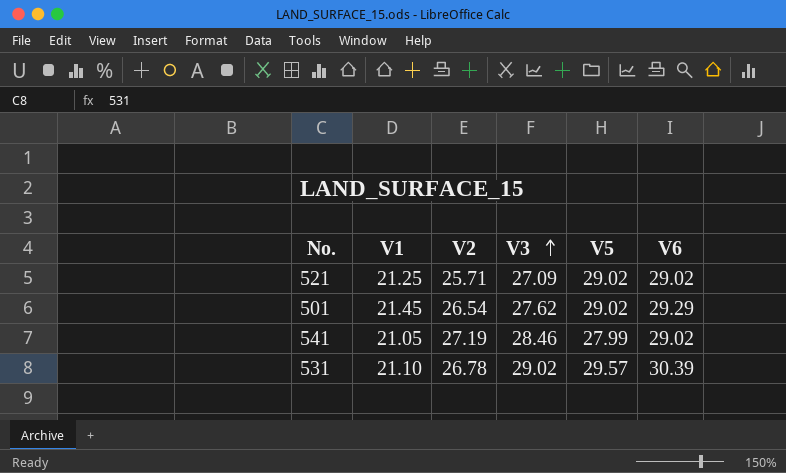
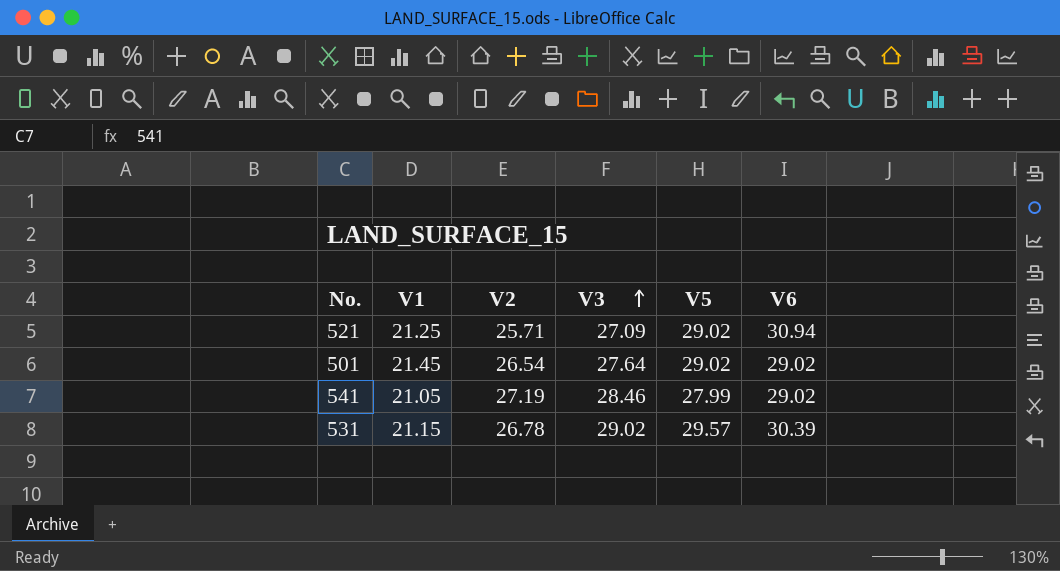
521 | V6: 29.02 -> 30.94
501 | V3: 27.62 -> 27.64
501 | V6: 29.29 -> 29.02
531 | V1: 21.10 -> 21.15

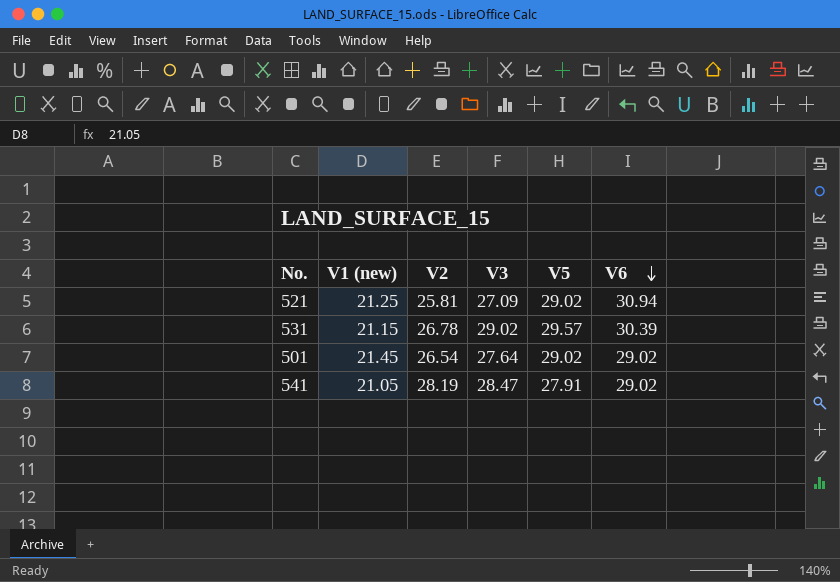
row order: V3 ascending -> V6 descending
column name: V1 -> V1 (new)
521 | V2: 25.71 -> 25.81
541 | V2: 27.19 -> 28.19
541 | V3: 28.46 -> 28.47
541 | V5: 27.99 -> 27.91

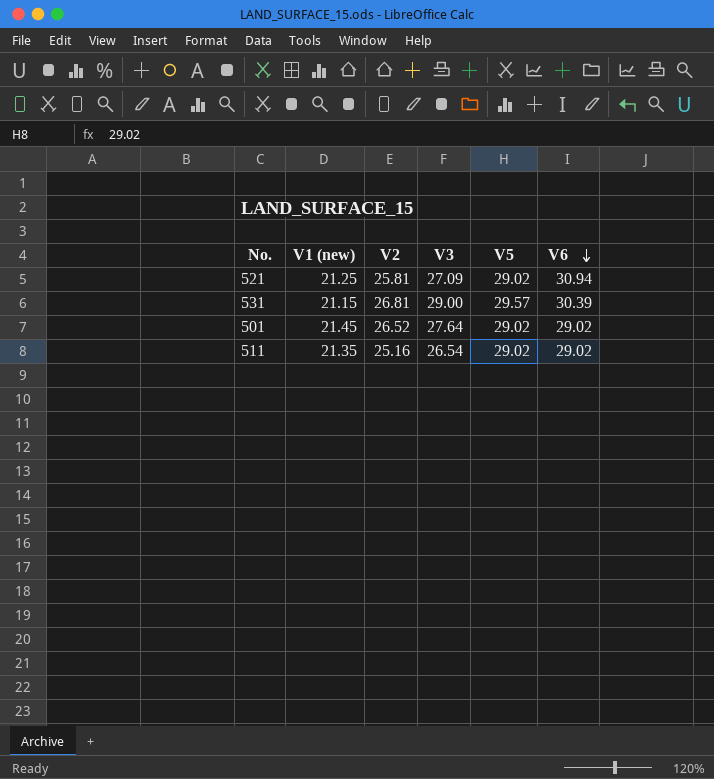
row 541: 21.05 | 28.19 | 28.47 | 27.91 | 29.02 -> none
531 | V2: 26.78 -> 26.81
531 | V3: 29.02 -> 29.00
501 | V2: 26.54 -> 26.52
row 511: none -> 21.35 | 25.16 | 26.54 | 29.02 | 29.02

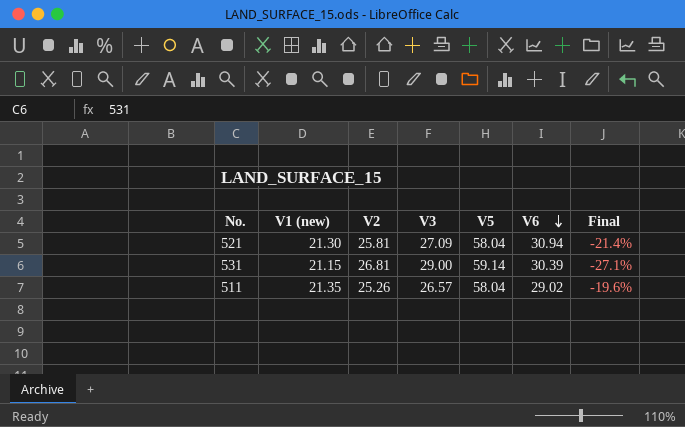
column Final | formula: none -> ([V1 (new)] - [V3]) / [V3]
row 501: 21.45 | 26.52 | 27.64 | 29.02 | 29.02 -> none
521 | V1 (new): 21.25 -> 21.30
521 | V5: 29.02 -> 58.04
531 | V5: 29.57 -> 59.14
511 | V2: 25.16 -> 25.26
511 | V3: 26.54 -> 26.57
511 | V5: 29.02 -> 58.04

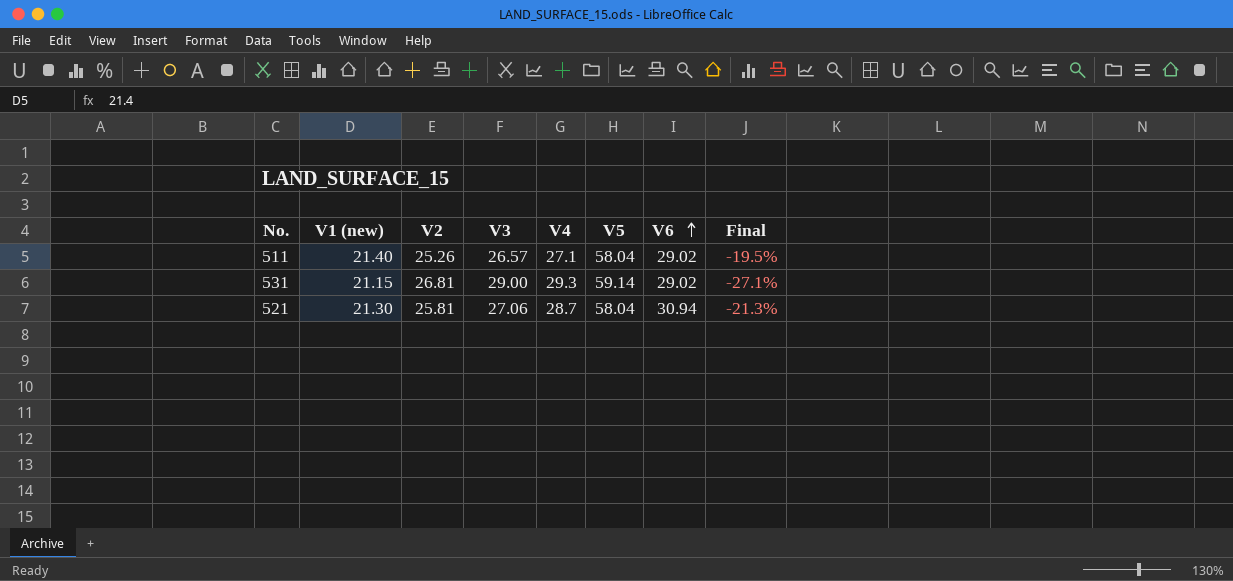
row order: V6 descending -> V6 ascending
column V4 | position: none -> 5
511 | V1 (new): 21.35 -> 21.40
511 | Final: -19.6% -> -19.5%
531 | V6: 30.39 -> 29.02
521 | V3: 27.09 -> 27.06
521 | Final: -21.4% -> -21.3%

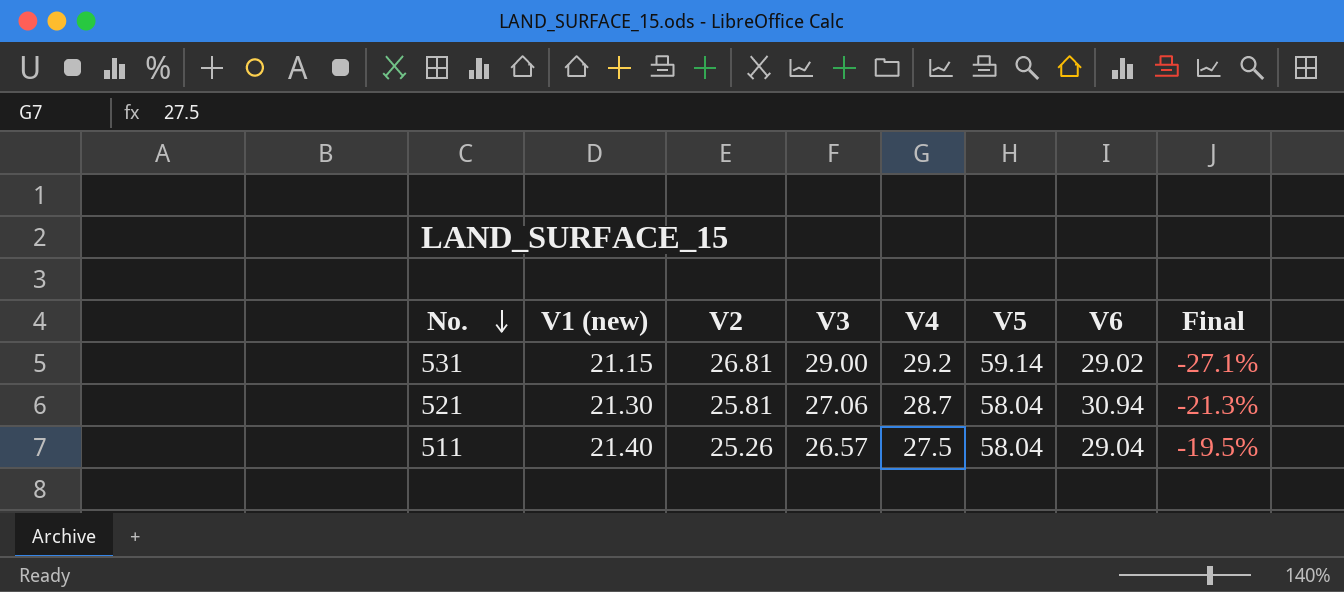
row order: V6 ascending -> No. descending
531 | V4: 29.3 -> 29.2
511 | V4: 27.1 -> 27.5
511 | V6: 29.02 -> 29.04

